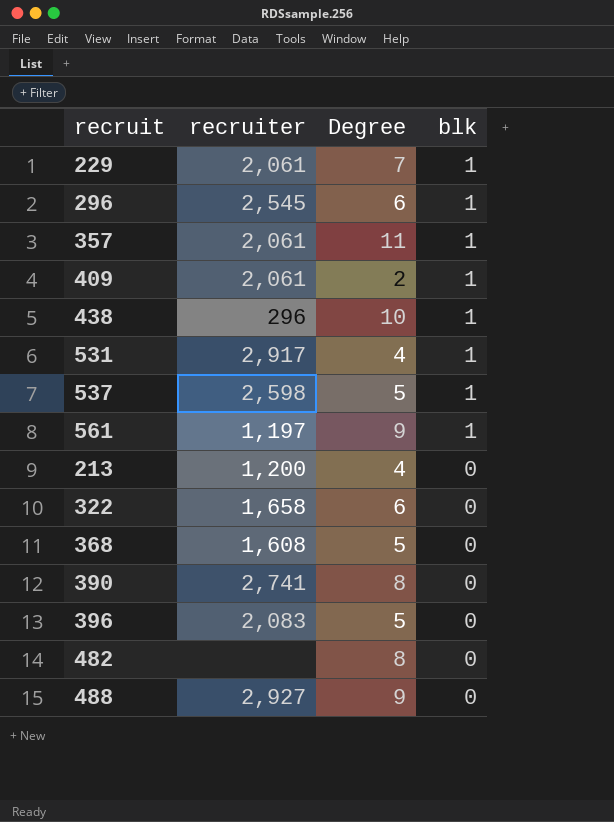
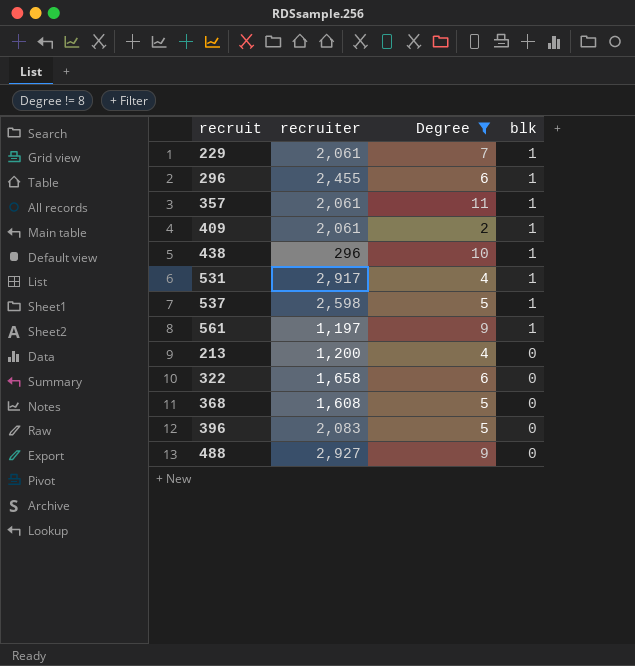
filter: none -> Degree != 8
296 | recruiter: 2,545 -> 2,455

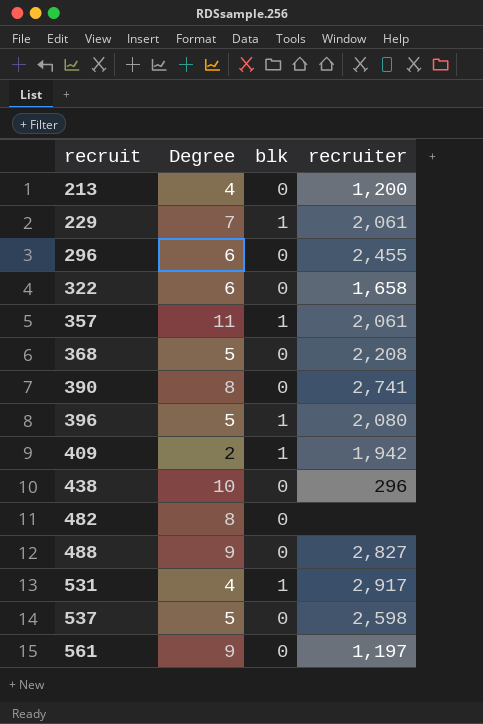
filter: Degree != 8 -> none
row order: blk descending -> recruit ascending
column recruiter | position: 2 -> 4
296 | blk: 1 -> 0
368 | recruiter: 1,608 -> 2,208
396 | blk: 0 -> 1
396 | recruiter: 2,083 -> 2,080
409 | recruiter: 2,061 -> 1,942
438 | blk: 1 -> 0
488 | recruiter: 2,927 -> 2,827
537 | blk: 1 -> 0
561 | blk: 1 -> 0

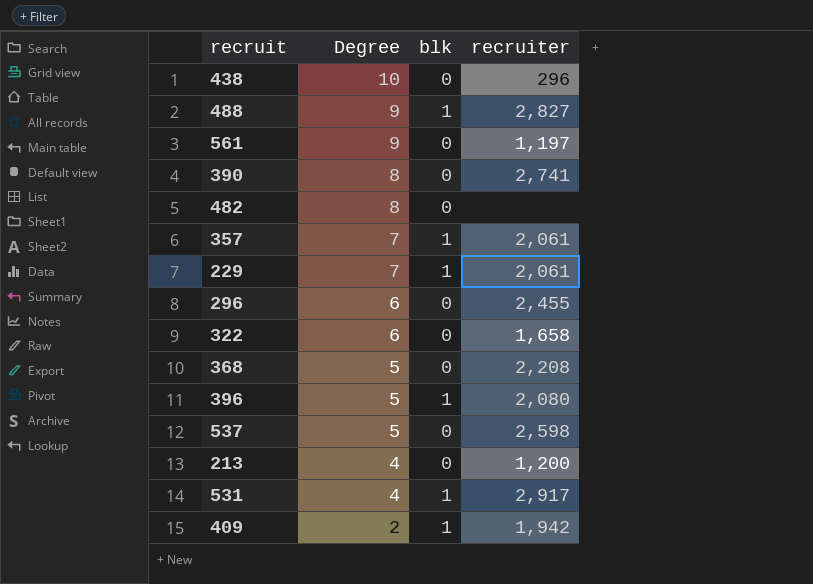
row order: recruit ascending -> Degree descending
488 | blk: 0 -> 1
357 | Degree: 11 -> 7

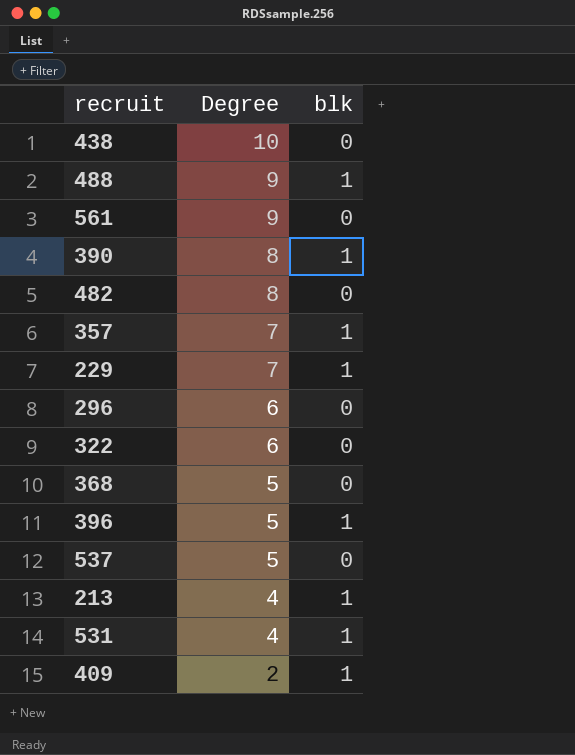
column recruiter | position: 4 -> none
390 | blk: 0 -> 1
213 | blk: 0 -> 1

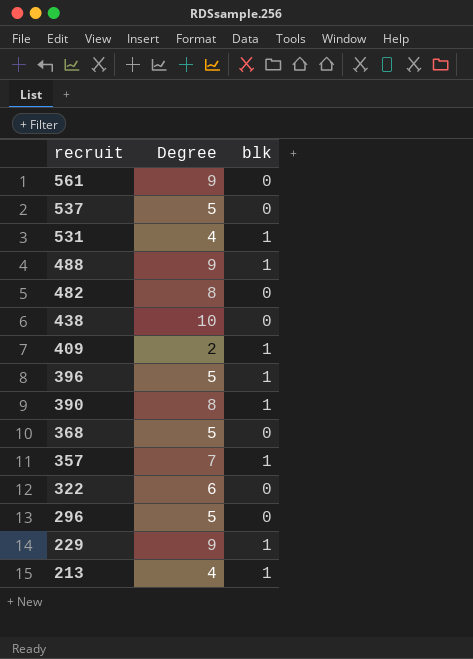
row order: Degree descending -> recruit descending
296 | Degree: 6 -> 5
229 | Degree: 7 -> 9

